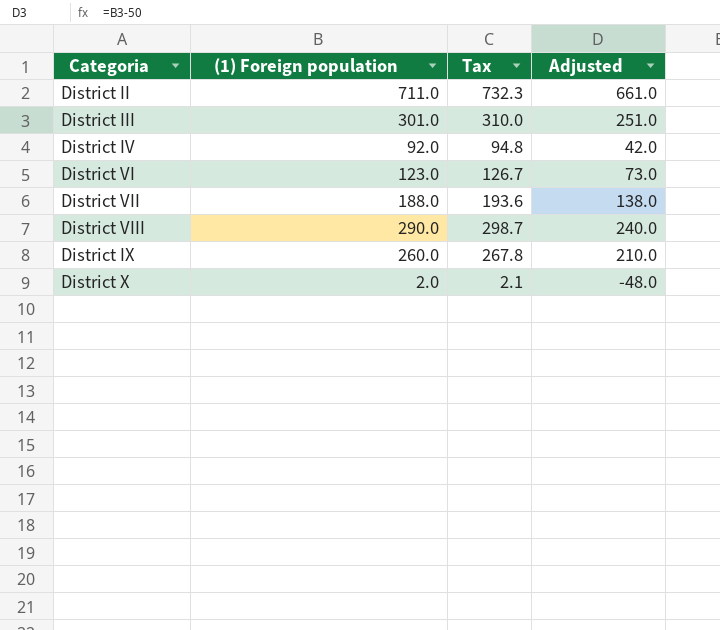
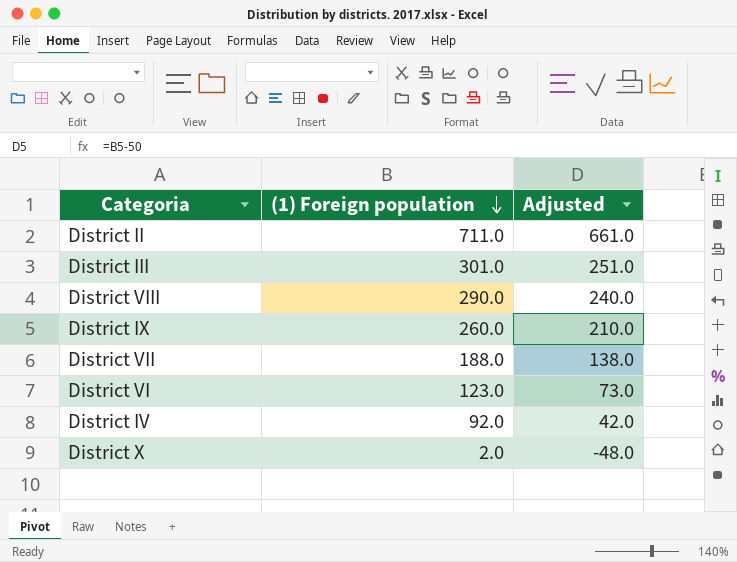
row order: none -> (1) Foreign population descending
column Tax | formula: [(1) Foreign population] * 1.03 -> none

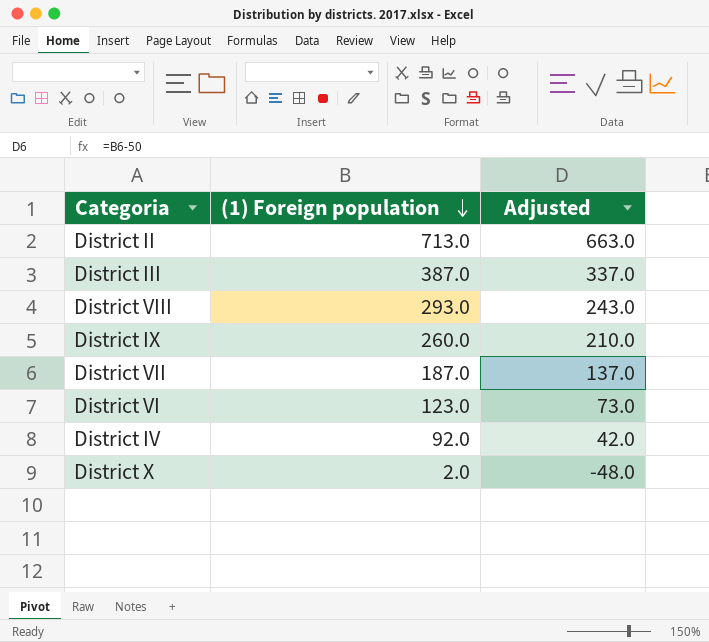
District II | (1) Foreign population: 711.0 -> 713.0
District II | Adjusted: 661.0 -> 663.0
District III | (1) Foreign population: 301.0 -> 387.0
District III | Adjusted: 251.0 -> 337.0
District VIII | (1) Foreign population: 290.0 -> 293.0
District VIII | Adjusted: 240.0 -> 243.0
District VII | (1) Foreign population: 188.0 -> 187.0
District VII | Adjusted: 138.0 -> 137.0

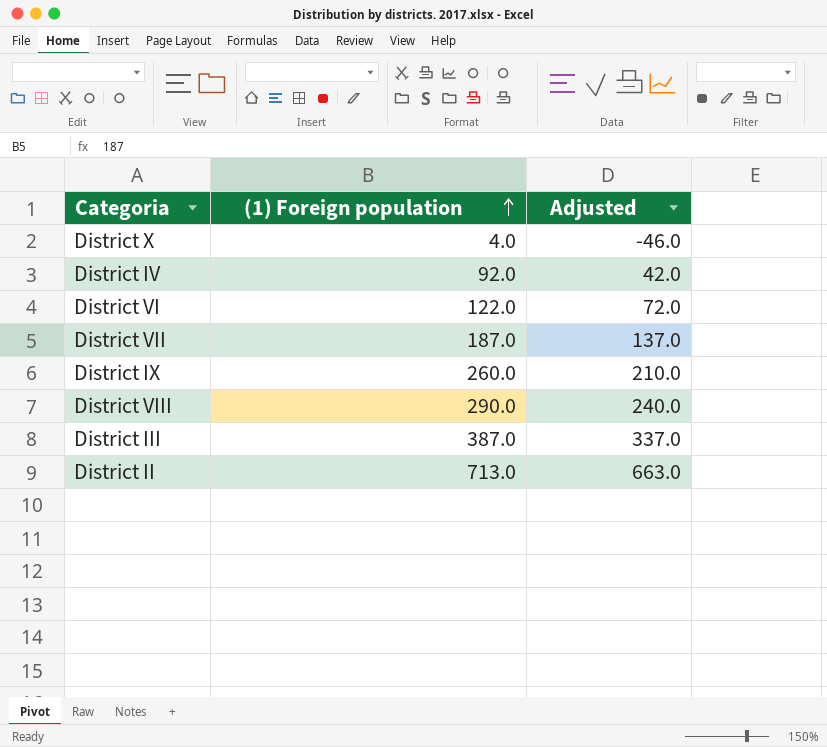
row order: (1) Foreign population descending -> (1) Foreign population ascending
District X | (1) Foreign population: 2.0 -> 4.0
District X | Adjusted: -48.0 -> -46.0
District VI | (1) Foreign population: 123.0 -> 122.0
District VI | Adjusted: 73.0 -> 72.0
District VIII | (1) Foreign population: 293.0 -> 290.0
District VIII | Adjusted: 243.0 -> 240.0

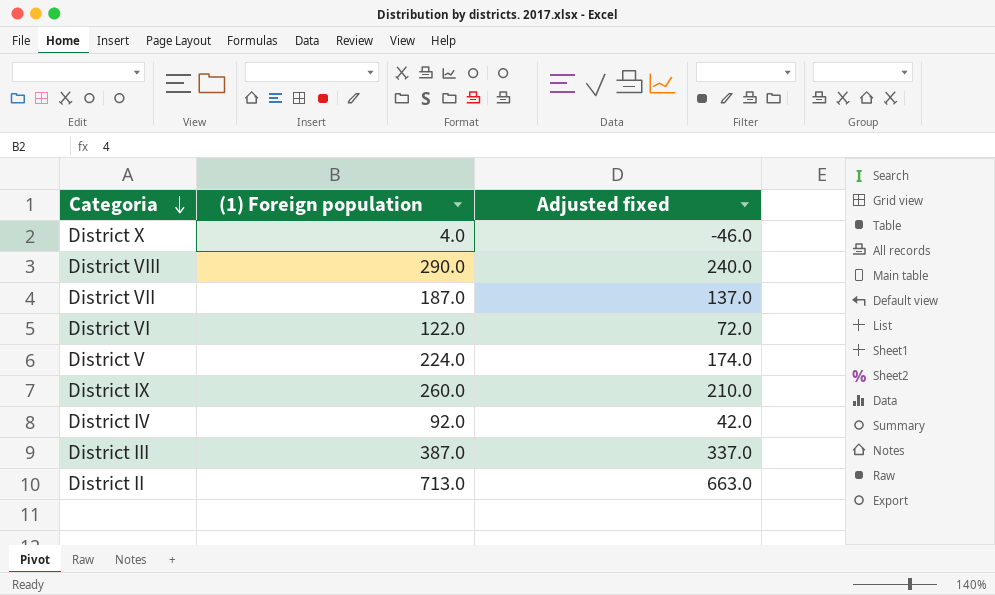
row order: (1) Foreign population ascending -> Categoria descending
column name: Adjusted -> Adjusted fixed
row District V: none -> 224.0 | 174.0

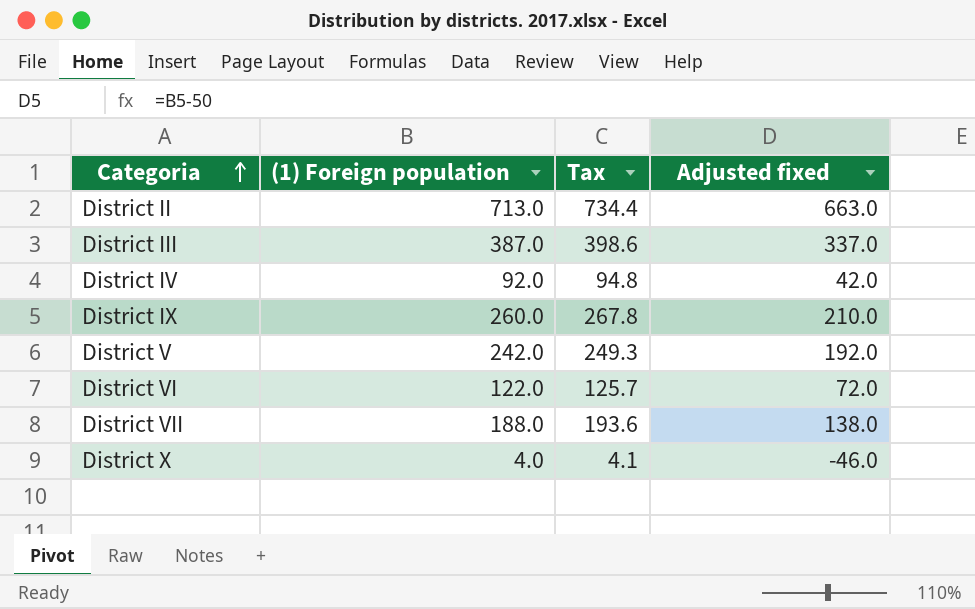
row order: Categoria descending -> Categoria ascending
column Tax | formula: none -> [(1) Foreign population] * 1.03
row District VIII: 290.0 | 240.0 -> none
District V | (1) Foreign population: 224.0 -> 242.0
District V | Adjusted fixed: 174.0 -> 192.0
District VII | (1) Foreign population: 187.0 -> 188.0
District VII | Adjusted fixed: 137.0 -> 138.0

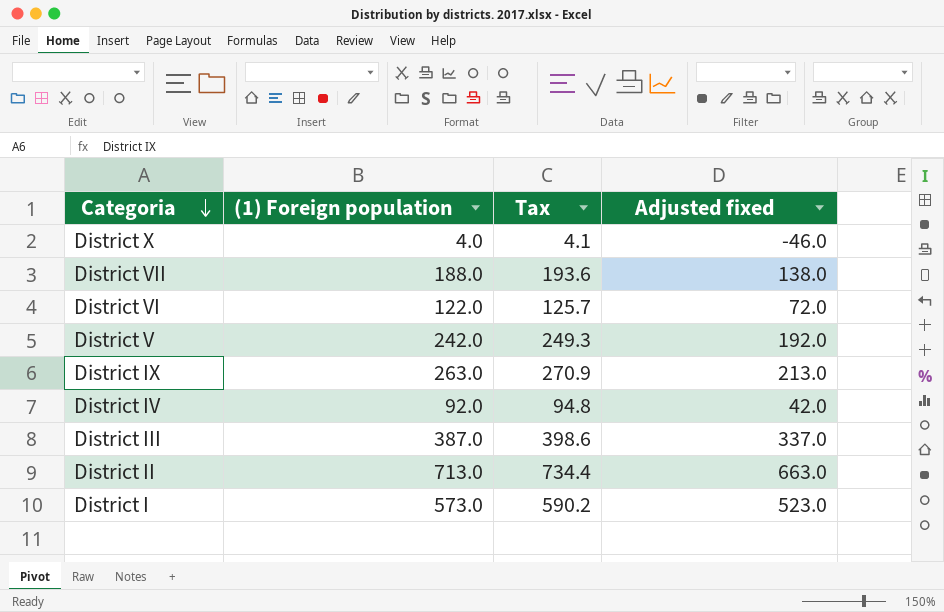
row order: Categoria ascending -> Categoria descending
District IX | (1) Foreign population: 260.0 -> 263.0
District IX | Tax: 267.8 -> 270.9
District IX | Adjusted fixed: 210.0 -> 213.0
row District I: none -> 573.0 | 590.2 | 523.0

